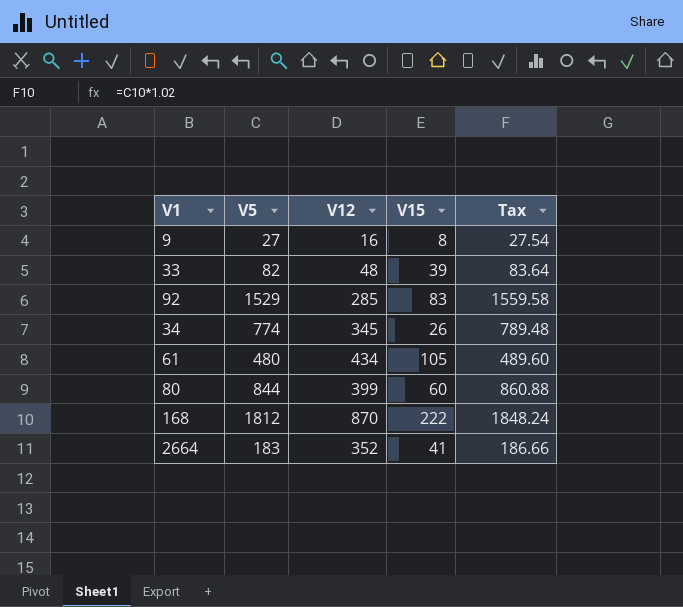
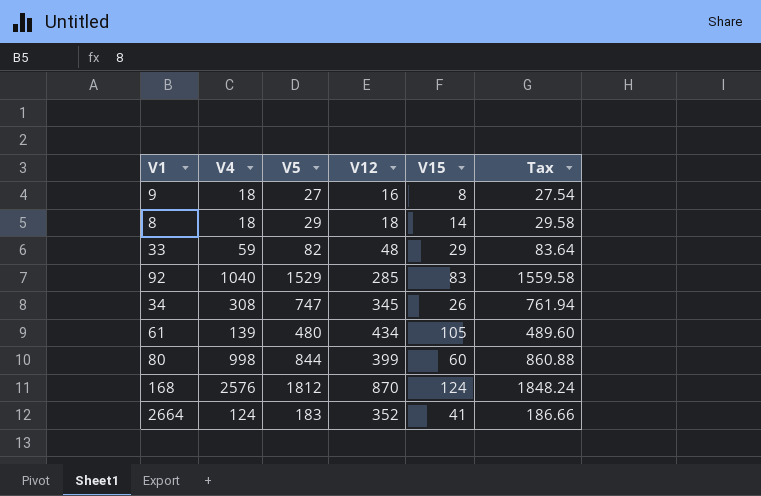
column V4 | position: none -> 2
row 8: none -> 18 | 29 | 18 | 14 | 29.58
33 | V15: 39 -> 29
34 | V5: 774 -> 747
34 | Tax: 789.48 -> 761.94
168 | V15: 222 -> 124

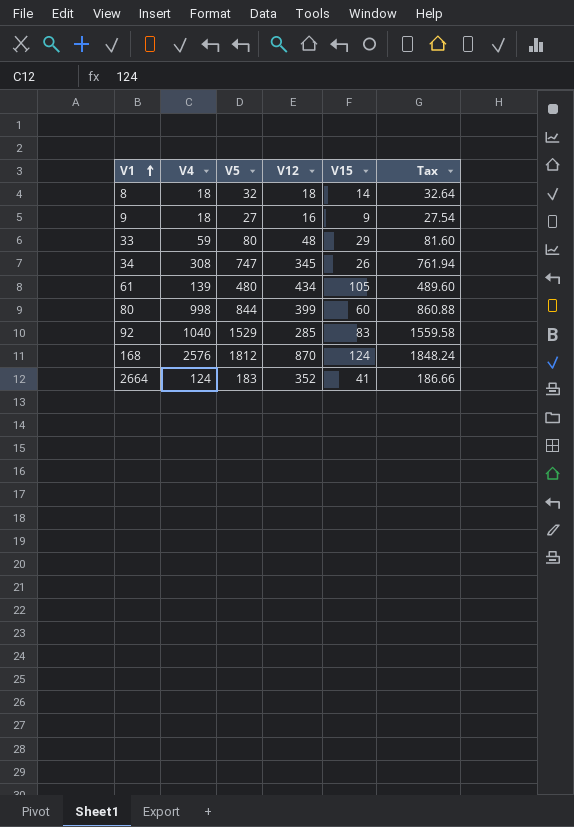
row order: none -> V1 ascending
8 | V5: 29 -> 32
8 | Tax: 29.58 -> 32.64
9 | V15: 8 -> 9
33 | V5: 82 -> 80
33 | Tax: 83.64 -> 81.60

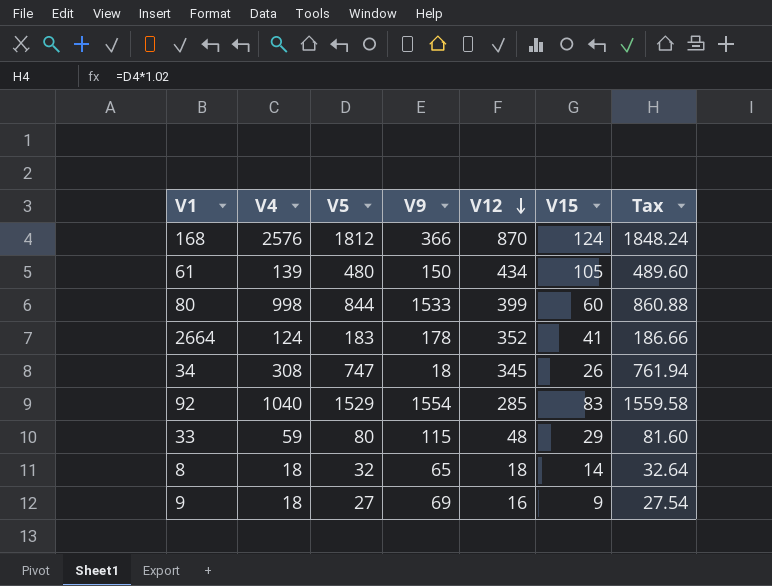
row order: V1 ascending -> V12 descending
column V9 | position: none -> 4

